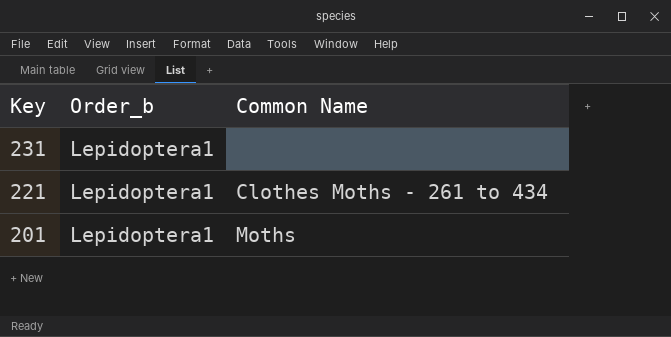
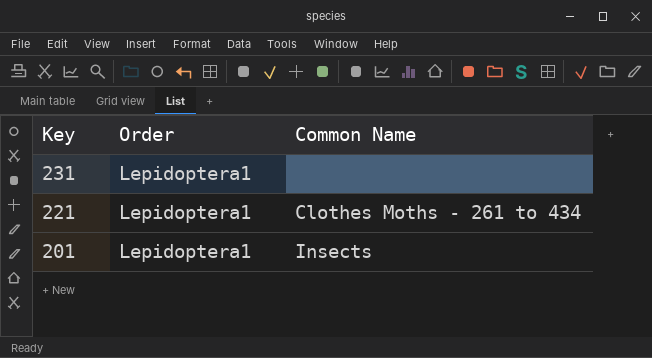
column name: Order_b -> Order
201 | Common Name: Moths -> Insects

